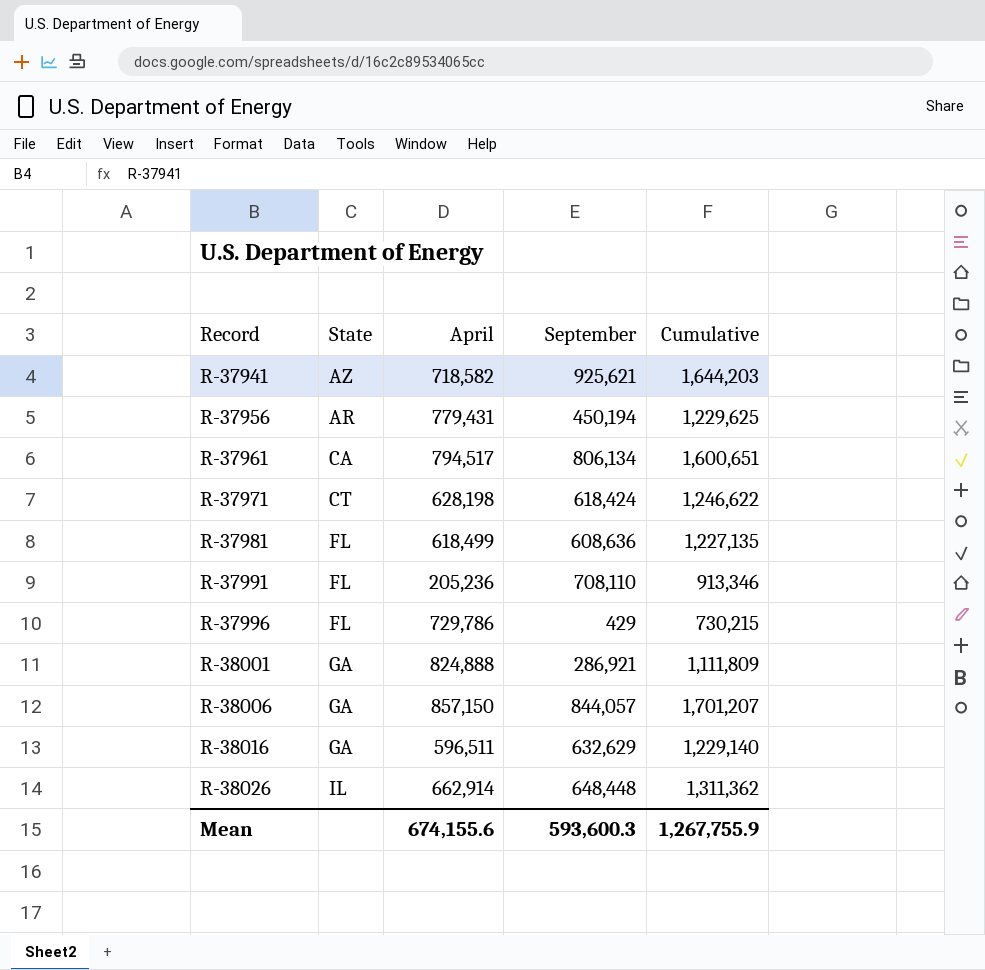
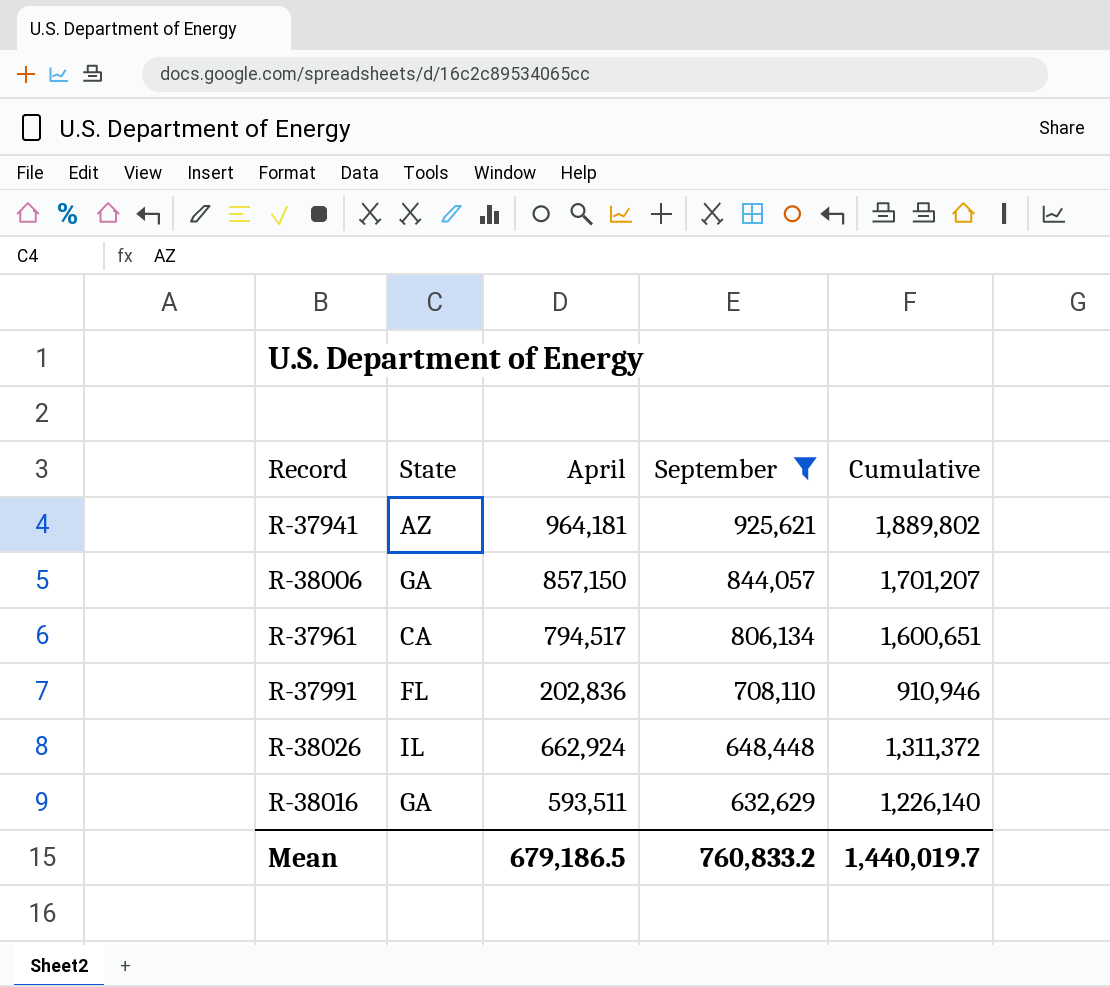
filter: none -> September >= 632,629
row order: Record ascending -> September descending
R-37941 | April: 718,582 -> 964,181
R-37941 | Cumulative: 1,644,203 -> 1,889,802
R-37991 | April: 205,236 -> 202,836
R-37991 | Cumulative: 913,346 -> 910,946
R-38026 | April: 662,914 -> 662,924
R-38026 | Cumulative: 1,311,362 -> 1,311,372
R-38016 | April: 596,511 -> 593,511
R-38016 | Cumulative: 1,229,140 -> 1,226,140
Mean | April: 674,155.6 -> 679,186.5
Mean | September: 593,600.3 -> 760,833.2
Mean | Cumulative: 1,267,755.9 -> 1,440,019.7

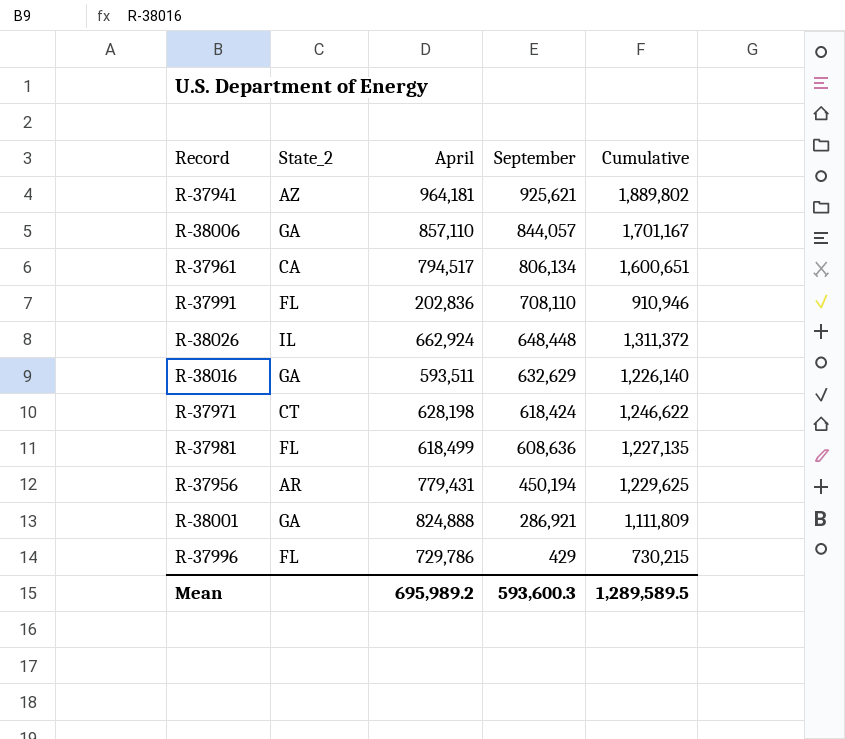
filter: September >= 632,629 -> none
column name: State -> State_2
R-38006 | April: 857,150 -> 857,110
R-38006 | Cumulative: 1,701,207 -> 1,701,167
Mean | April: 679,186.5 -> 695,989.2
Mean | September: 760,833.2 -> 593,600.3
Mean | Cumulative: 1,440,019.7 -> 1,289,589.5

